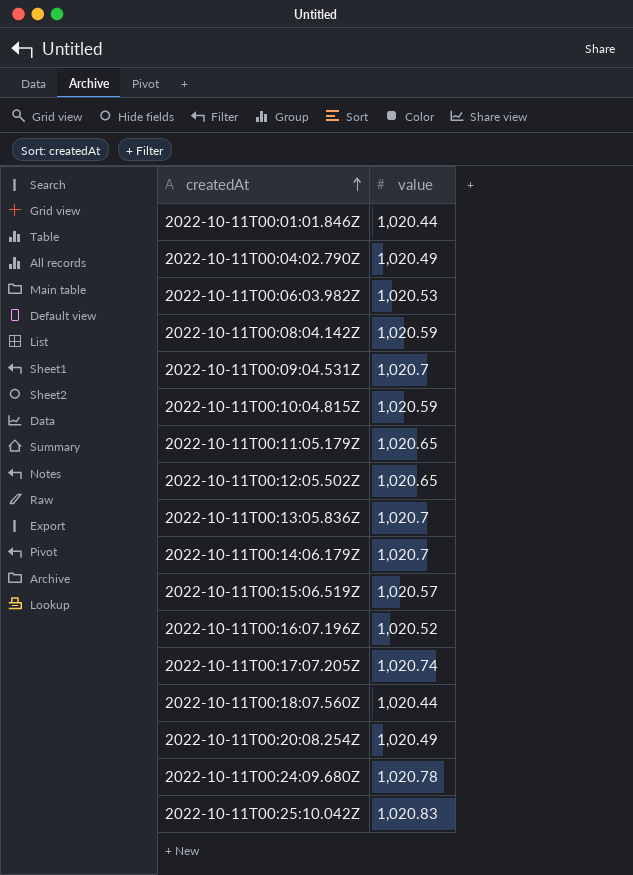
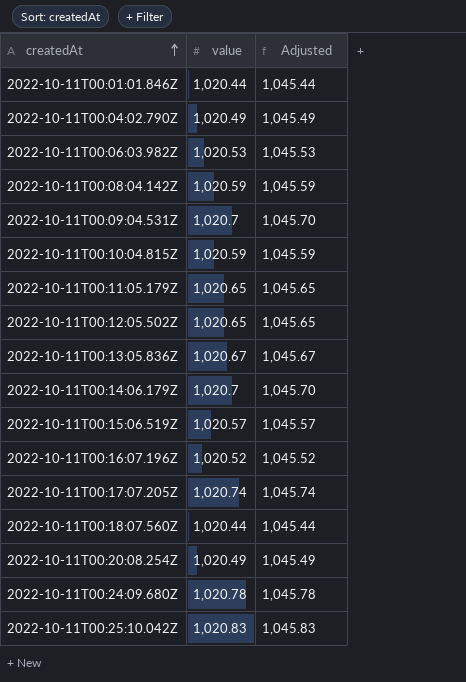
column Adjusted | formula: none -> [value] + 25
2022-10-11T00:13:05.836Z | value: 1,020.7 -> 1,020.67

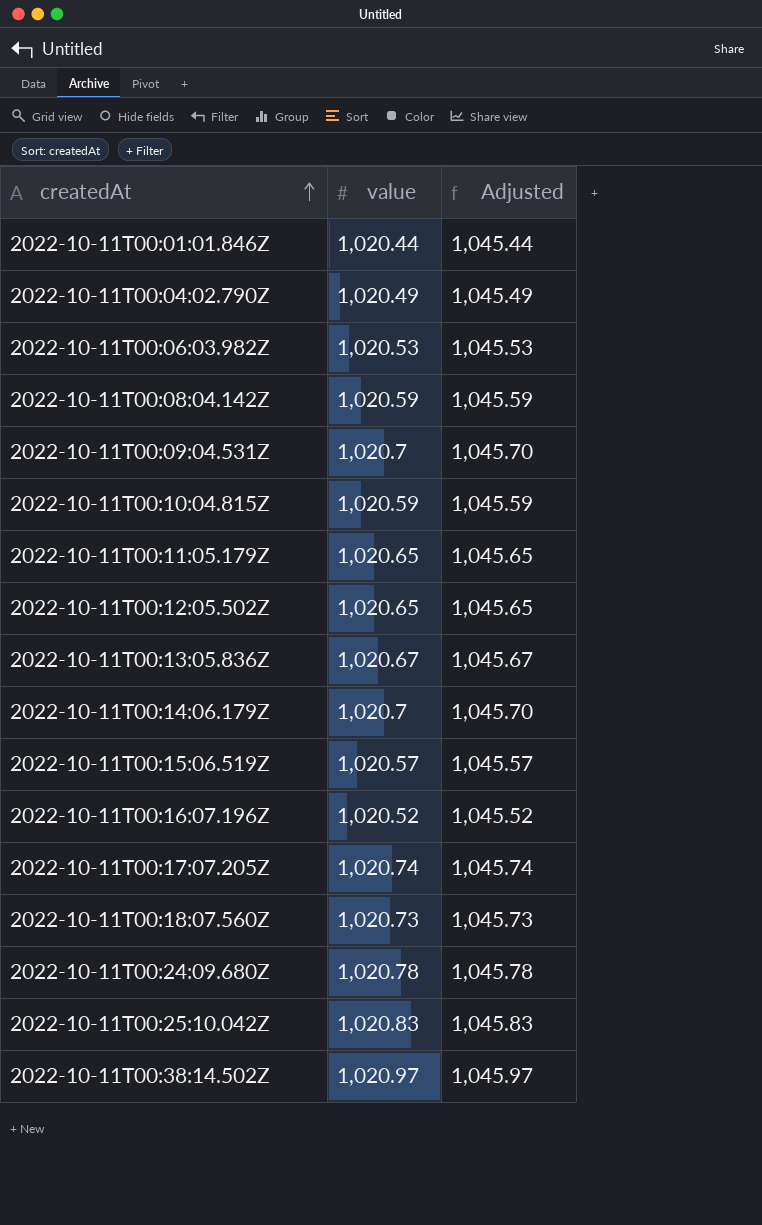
row 2022-10-11T00:20:08.254Z: 1,020.49 | 1,045.49 -> none
2022-10-11T00:18:07.560Z | value: 1,020.44 -> 1,020.73
2022-10-11T00:18:07.560Z | Adjusted: 1,045.44 -> 1,045.73
row 2022-10-11T00:38:14.502Z: none -> 1,020.97 | 1,045.97

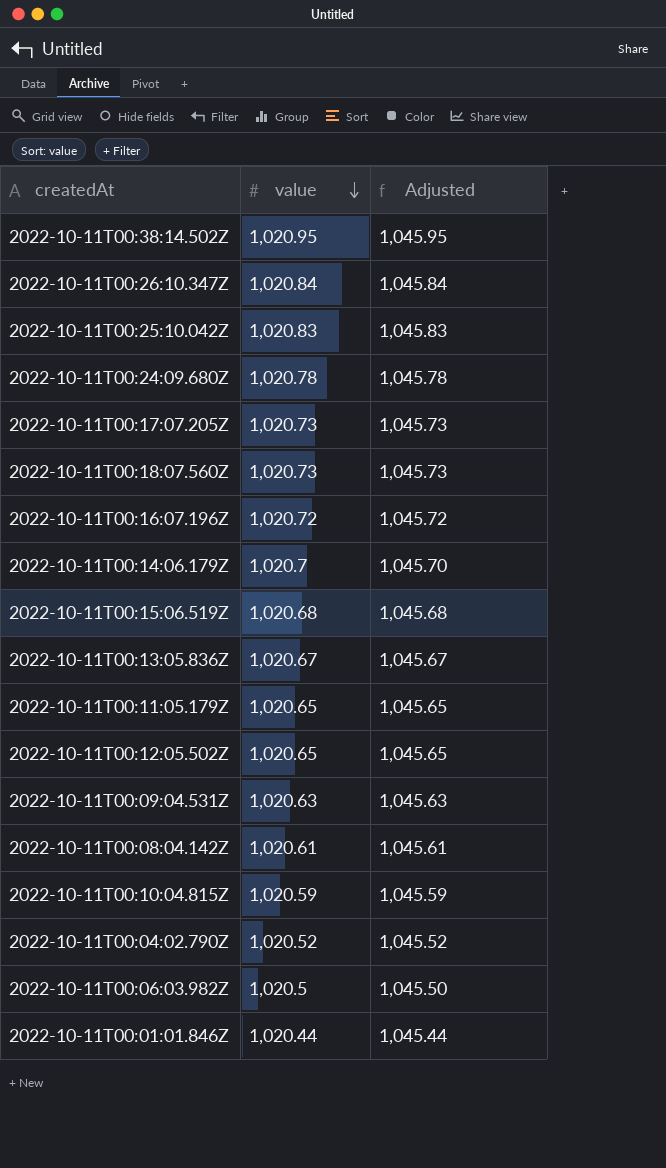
row order: createdAt ascending -> value descending
2022-10-11T00:38:14.502Z | value: 1,020.97 -> 1,020.95
2022-10-11T00:38:14.502Z | Adjusted: 1,045.97 -> 1,045.95
row 2022-10-11T00:26:10.347Z: none -> 1,020.84 | 1,045.84
2022-10-11T00:17:07.205Z | value: 1,020.74 -> 1,020.73
2022-10-11T00:17:07.205Z | Adjusted: 1,045.74 -> 1,045.73
2022-10-11T00:16:07.196Z | value: 1,020.52 -> 1,020.72
2022-10-11T00:16:07.196Z | Adjusted: 1,045.52 -> 1,045.72
2022-10-11T00:15:06.519Z | value: 1,020.57 -> 1,020.68
2022-10-11T00:15:06.519Z | Adjusted: 1,045.57 -> 1,045.68
2022-10-11T00:09:04.531Z | value: 1,020.7 -> 1,020.63
2022-10-11T00:09:04.531Z | Adjusted: 1,045.70 -> 1,045.63
2022-10-11T00:08:04.142Z | value: 1,020.59 -> 1,020.61
2022-10-11T00:08:04.142Z | Adjusted: 1,045.59 -> 1,045.61
2022-10-11T00:04:02.790Z | value: 1,020.49 -> 1,020.52
2022-10-11T00:04:02.790Z | Adjusted: 1,045.49 -> 1,045.52
2022-10-11T00:06:03.982Z | value: 1,020.53 -> 1,020.5
2022-10-11T00:06:03.982Z | Adjusted: 1,045.53 -> 1,045.50

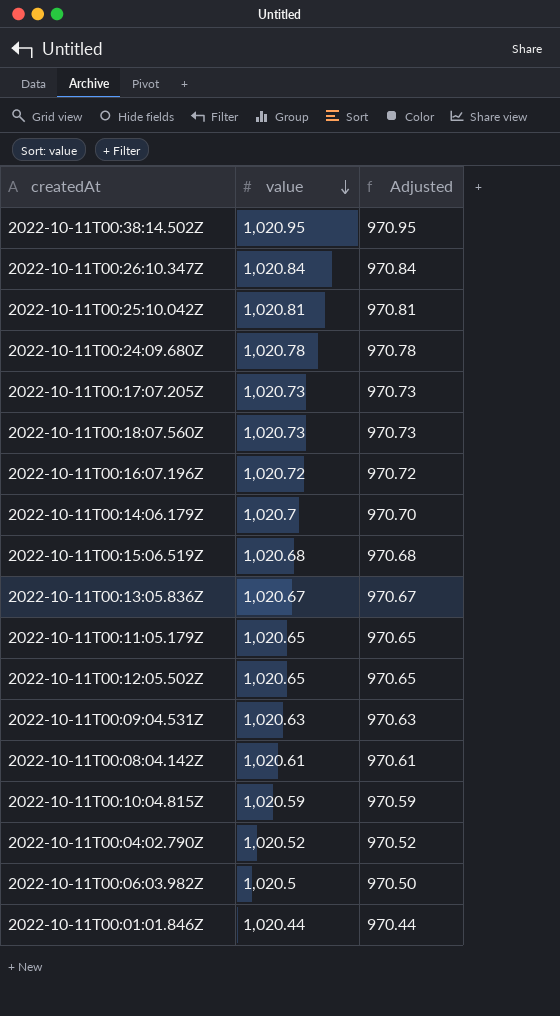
column Adjusted | formula: [value] + 25 -> [value] - 50
2022-10-11T00:25:10.042Z | value: 1,020.83 -> 1,020.81

